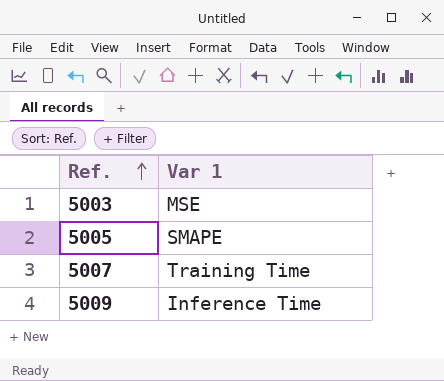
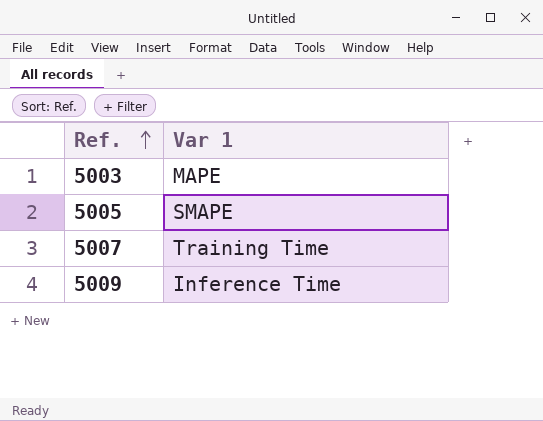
5003 | Var 1: MSE -> MAPE

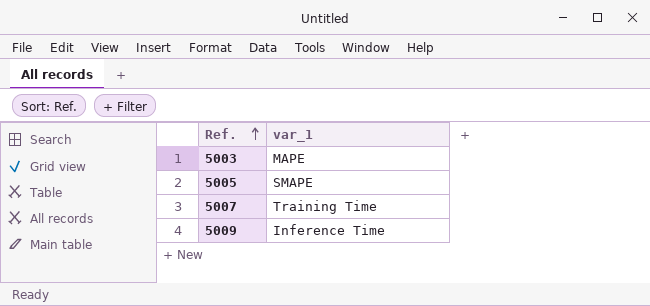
column name: Var 1 -> var_1

